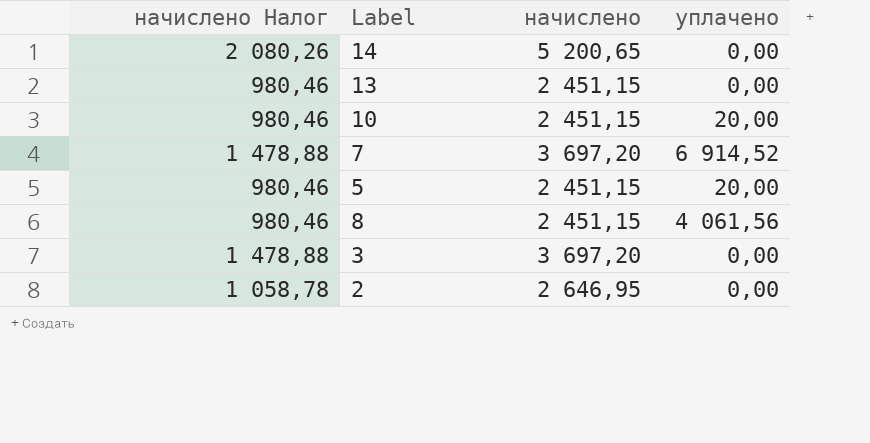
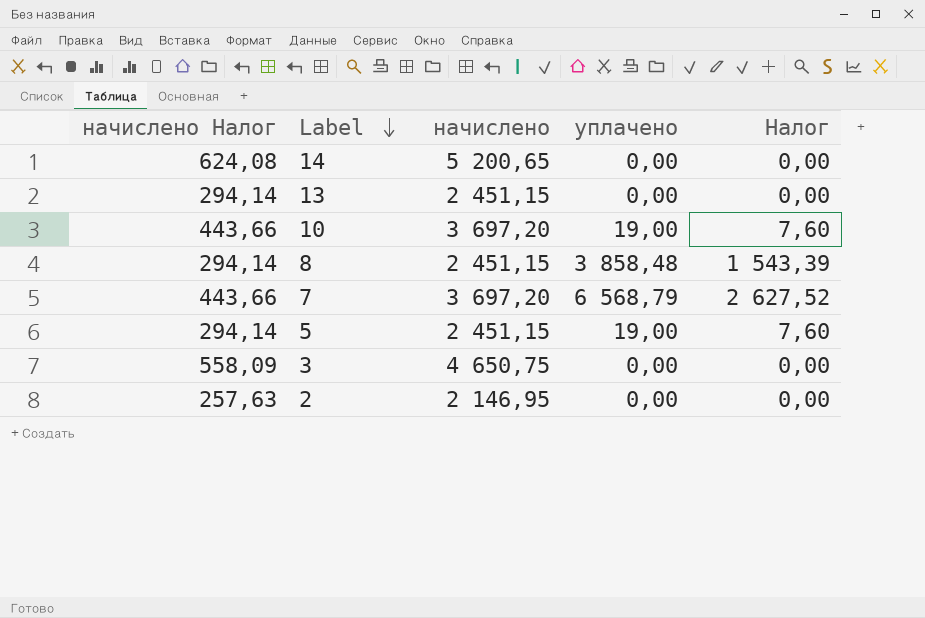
row order: none -> Label descending
column начислено Налог | formula: [начислено] * 0,4 -> [начислено] * 0,12
column Налог | formula: none -> [уплачено] * 0,4
10 | начислено: 2 451,15 -> 3 697,20
10 | уплачено: 20,00 -> 19,00
8 | уплачено: 4 061,56 -> 3 858,48
7 | уплачено: 6 914,52 -> 6 568,79
5 | уплачено: 20,00 -> 19,00
3 | начислено: 3 697,20 -> 4 650,75
2 | начислено: 2 646,95 -> 2 146,95

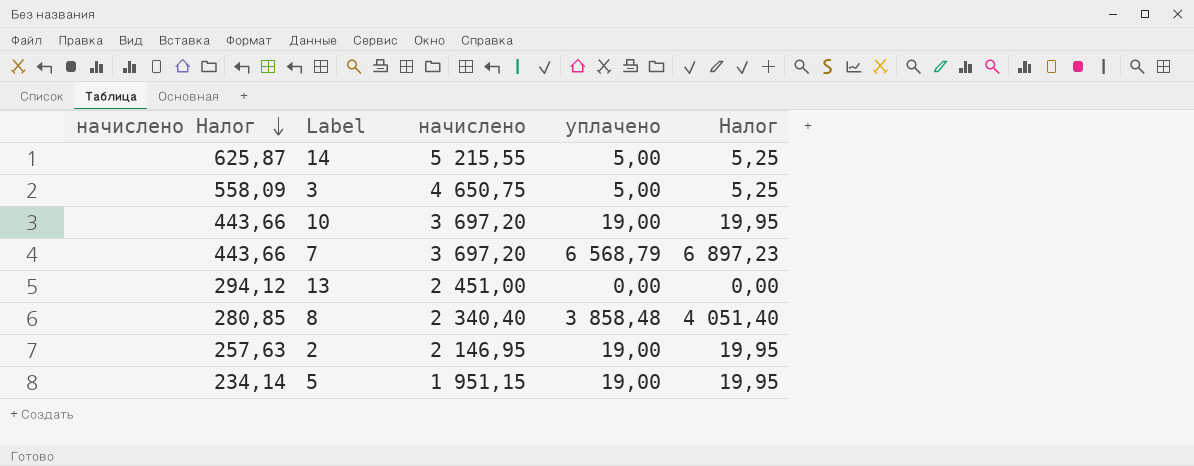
row order: Label descending -> начислено Налог descending
column Налог | formula: [уплачено] * 0,4 -> [уплачено] * 1,05
14 | начислено Налог: 624,08 -> 625,87
14 | начислено: 5 200,65 -> 5 215,55
14 | уплачено: 0,00 -> 5,00
3 | уплачено: 0,00 -> 5,00
13 | начислено Налог: 294,14 -> 294,12
13 | начислено: 2 451,15 -> 2 451,00
8 | начислено Налог: 294,14 -> 280,85
8 | начислено: 2 451,15 -> 2 340,40
2 | уплачено: 0,00 -> 19,00
5 | начислено Налог: 294,14 -> 234,14
5 | начислено: 2 451,15 -> 1 951,15

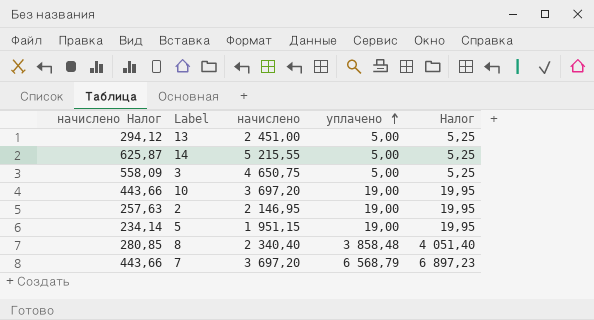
row order: начислено Налог descending -> уплачено ascending
13 | уплачено: 0,00 -> 5,00
13 | Налог: 0,00 -> 5,25

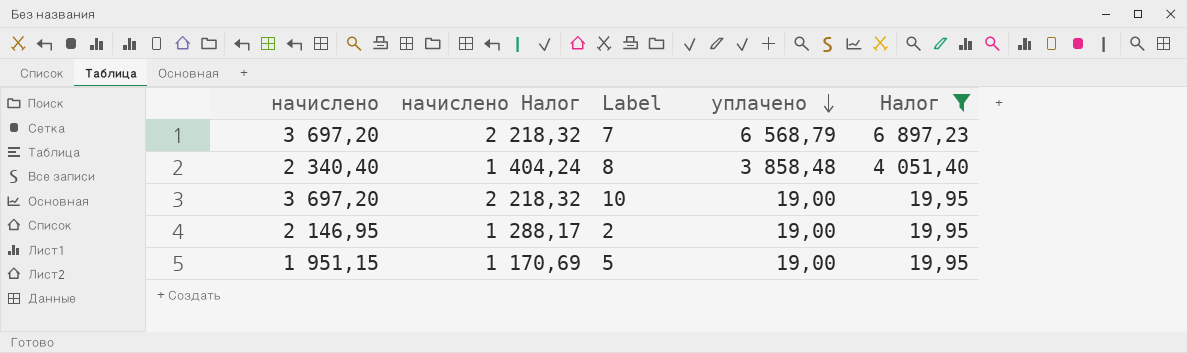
filter: none -> Налог != 5,25
row order: уплачено ascending -> уплачено descending
column начислено | position: 3 -> 1
column начислено Налог | formula: [начислено] * 0,12 -> [начислено] * 0,6

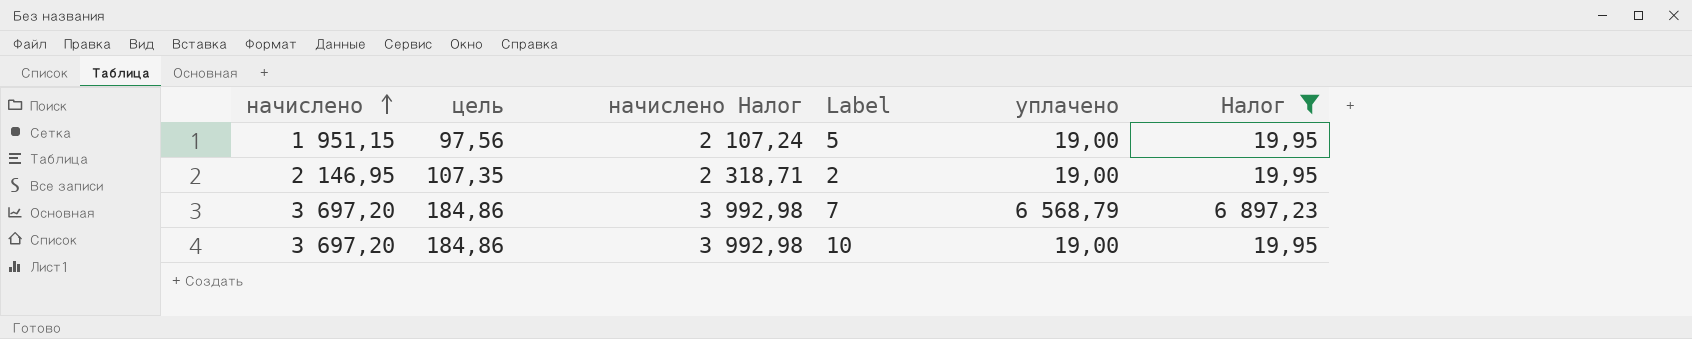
row order: уплачено descending -> начислено ascending
column цель | formula: none -> [начислено] * 0,05
column начислено Налог | formula: [начислено] * 0,6 -> [начислено] * 1,08
row 8: 2 340,40 | 1 404,24 | 3 858,48 | 4 051,40 -> none

